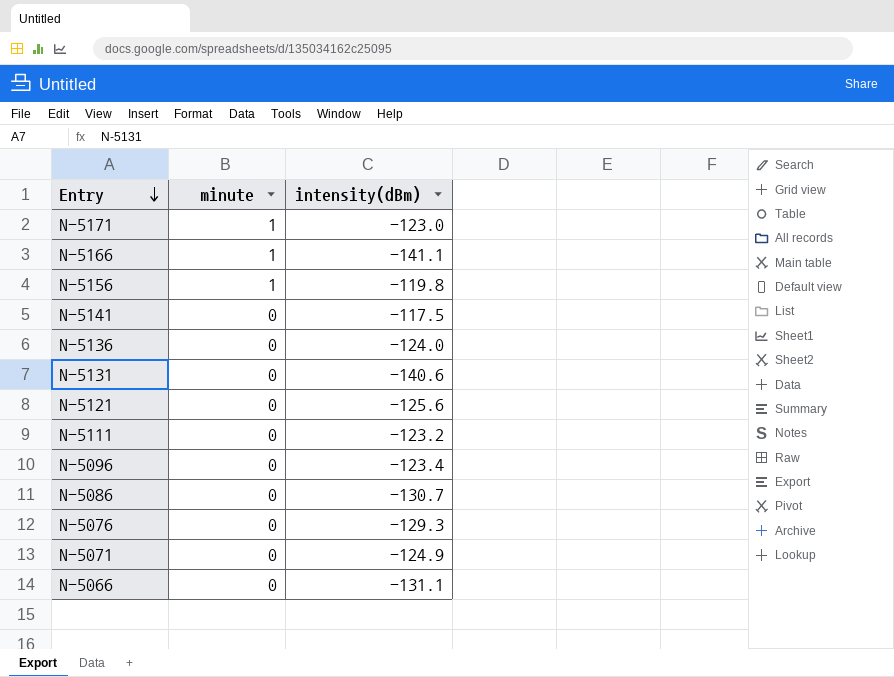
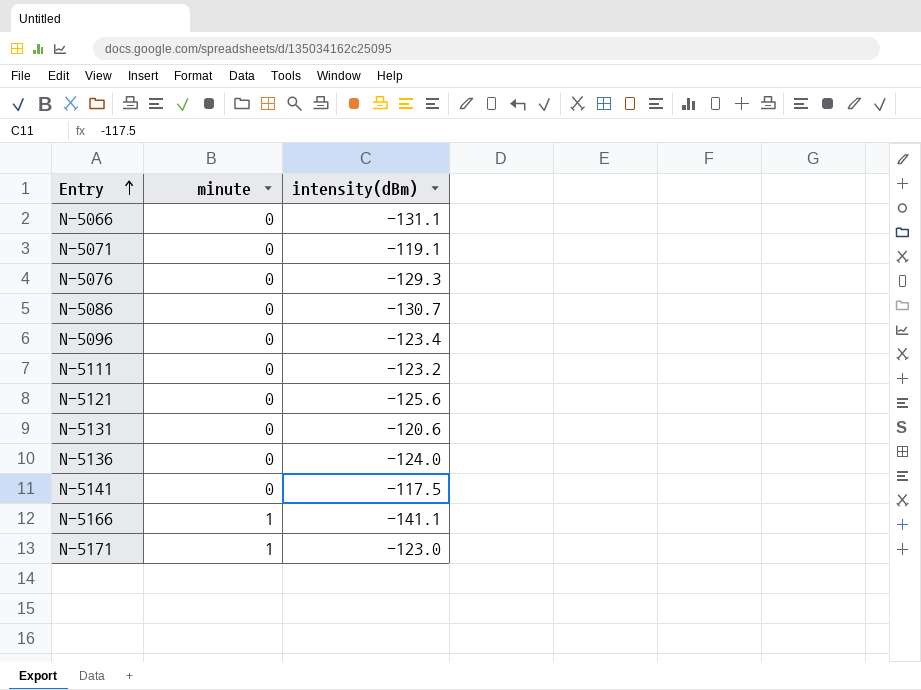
row order: Entry descending -> Entry ascending
row N-5156: 1 | -119.8 -> none
N-5071 | intensity(dBm): -124.9 -> -119.1
N-5131 | intensity(dBm): -140.6 -> -120.6

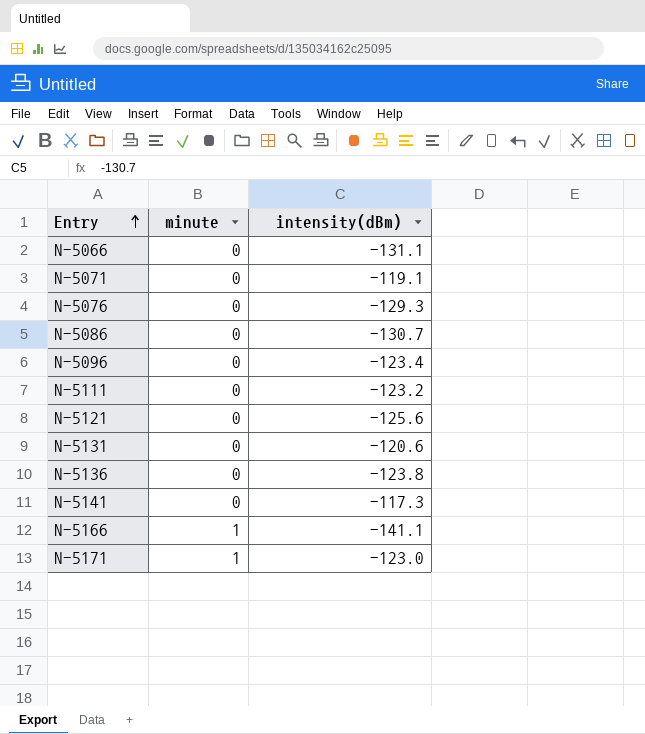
N-5136 | intensity(dBm): -124.0 -> -123.8
N-5141 | intensity(dBm): -117.5 -> -117.3

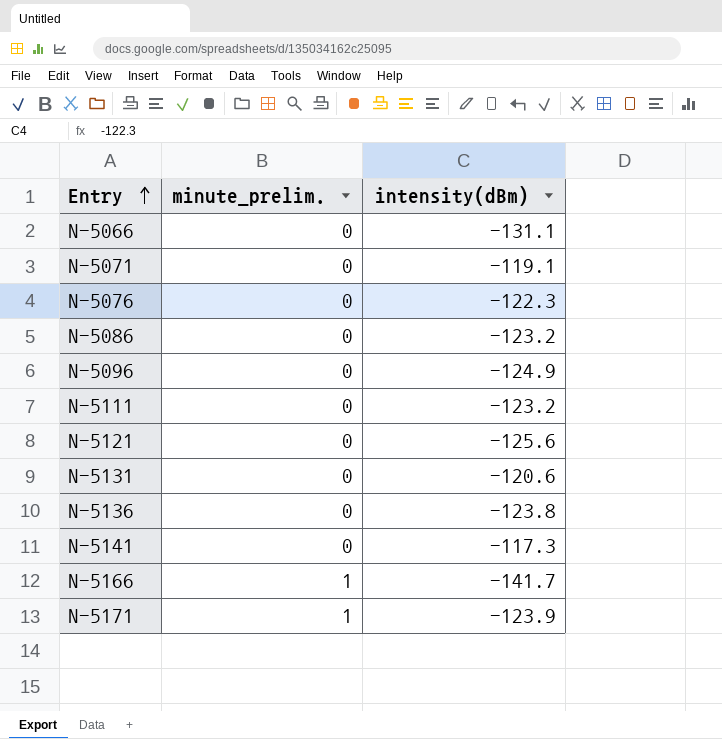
column name: minute -> minute_prelim.
N-5076 | intensity(dBm): -129.3 -> -122.3
N-5086 | intensity(dBm): -130.7 -> -123.2
N-5096 | intensity(dBm): -123.4 -> -124.9
N-5166 | intensity(dBm): -141.1 -> -141.7
N-5171 | intensity(dBm): -123.0 -> -123.9

